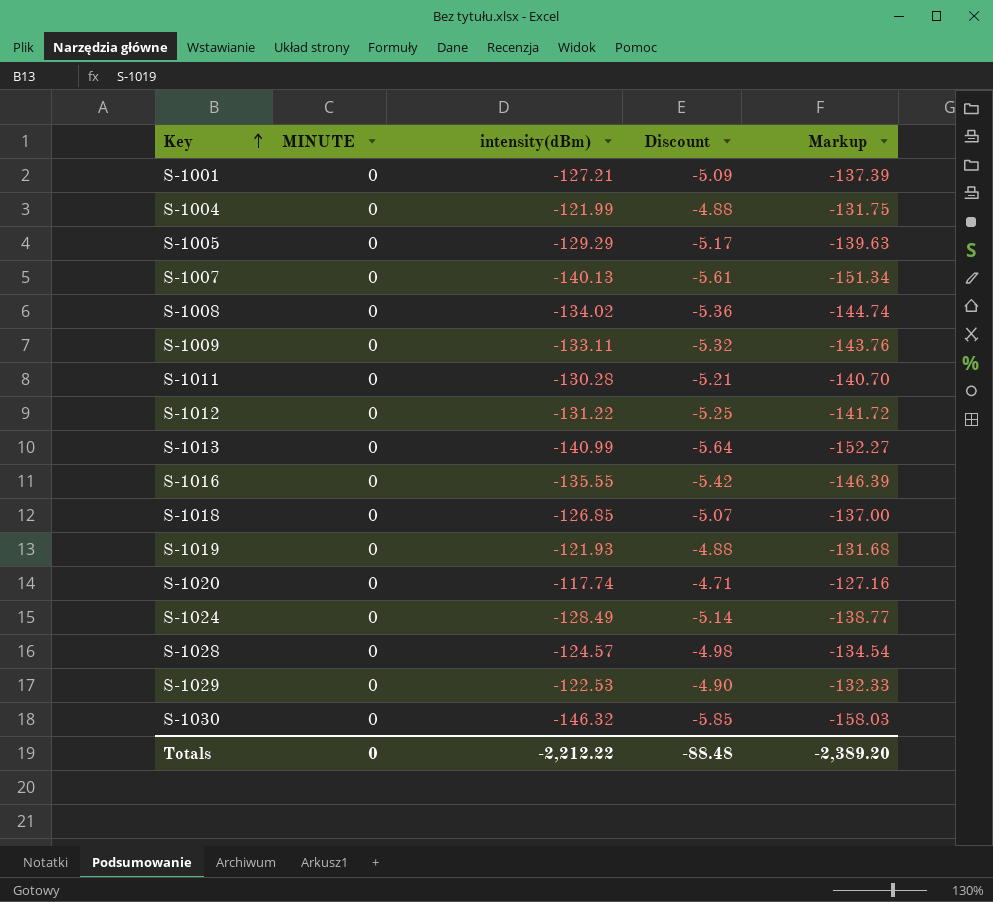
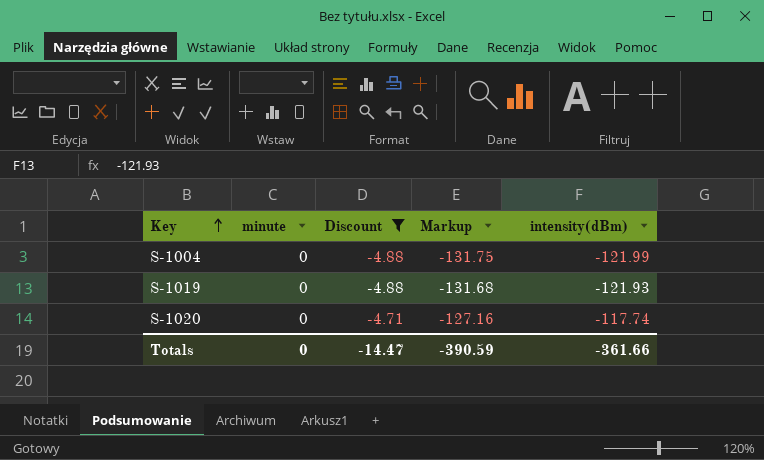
filter: none -> Discount >= -4.88
column name: MINUTE -> minute
column intensity(dBm) | position: 3 -> 5
Totals | Discount: -88.48 -> -14.47
Totals | Markup: -2,389.20 -> -390.59
Totals | intensity(dBm): -2,212.22 -> -361.66

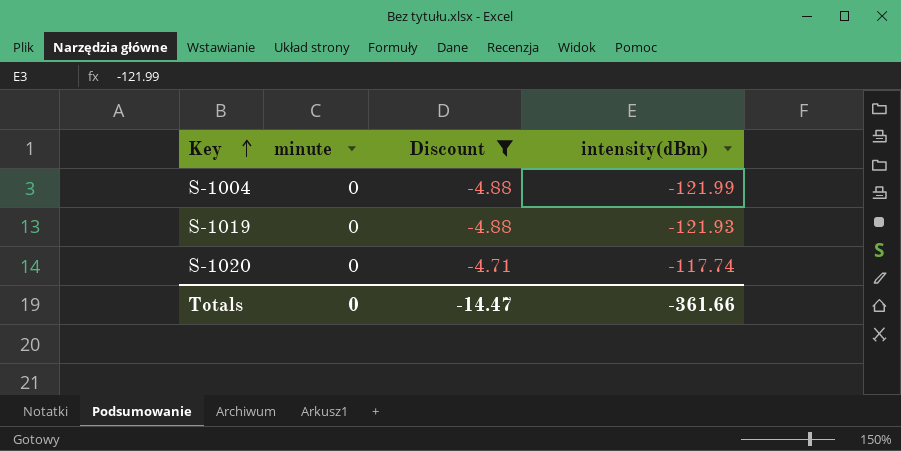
column Markup | formula: [intensity(dBm)] * 1.08 -> none

